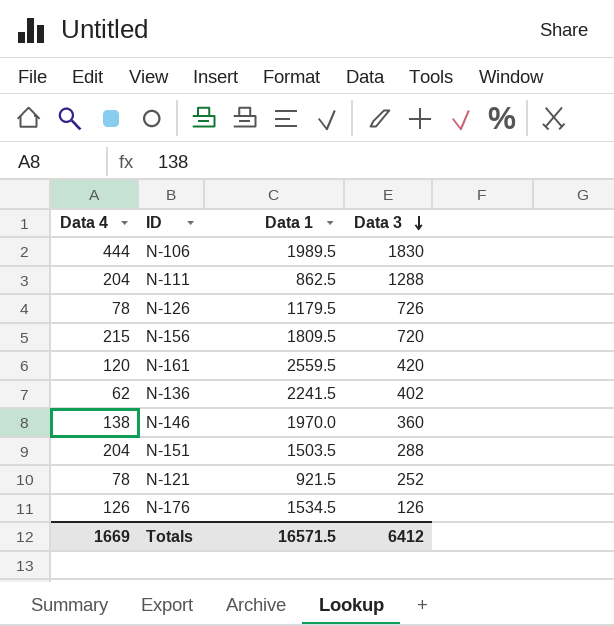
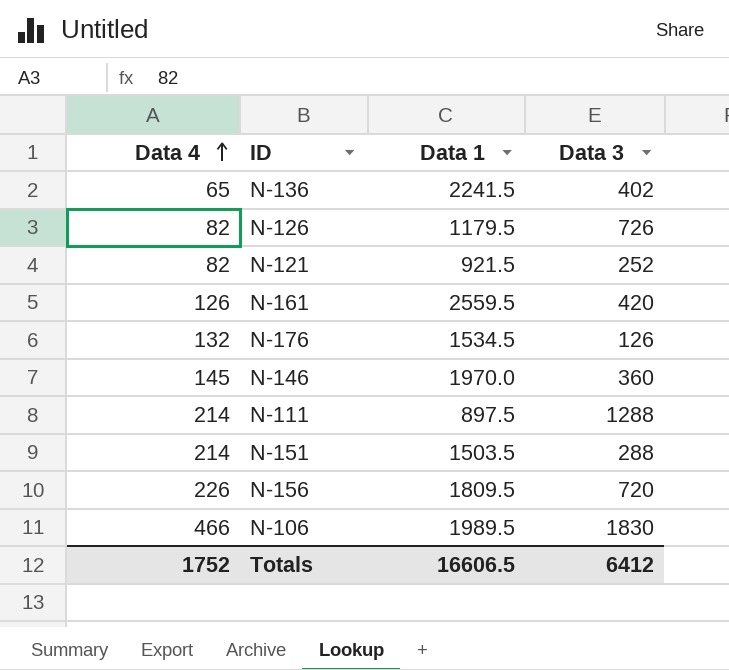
row order: Data 3 descending -> Data 4 ascending
N-136 | Data 4: 62 -> 65
N-126 | Data 4: 78 -> 82
N-121 | Data 4: 78 -> 82
N-161 | Data 4: 120 -> 126
N-176 | Data 4: 126 -> 132
N-146 | Data 4: 138 -> 145
N-111 | Data 4: 204 -> 214
N-111 | Data 1: 862.5 -> 897.5
N-151 | Data 4: 204 -> 214
N-156 | Data 4: 215 -> 226
N-106 | Data 4: 444 -> 466
Totals | Data 4: 1669 -> 1752
Totals | Data 1: 16571.5 -> 16606.5

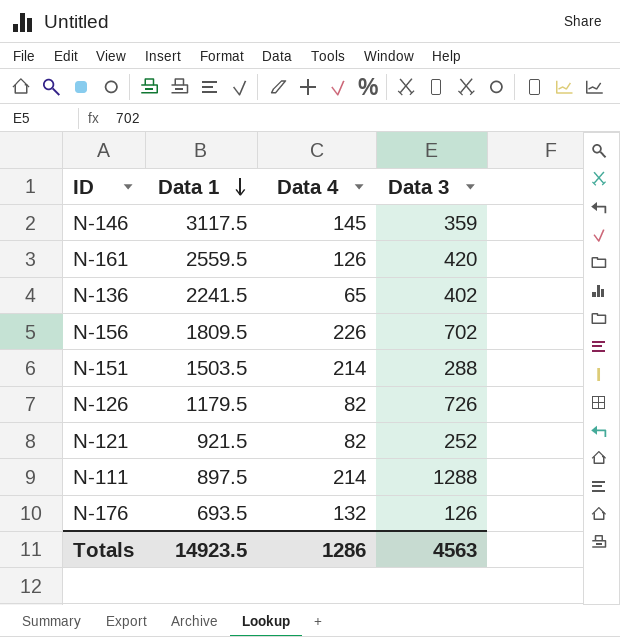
row order: Data 4 ascending -> Data 1 descending
column Data 4 | position: 1 -> 3
row N-106: 466 | 1989.5 | 1830 -> none
N-146 | Data 1: 1970.0 -> 3117.5
N-146 | Data 3: 360 -> 359
N-156 | Data 3: 720 -> 702
N-176 | Data 1: 1534.5 -> 693.5
Totals | Data 1: 16606.5 -> 14923.5
Totals | Data 4: 1752 -> 1286
Totals | Data 3: 6412 -> 4563

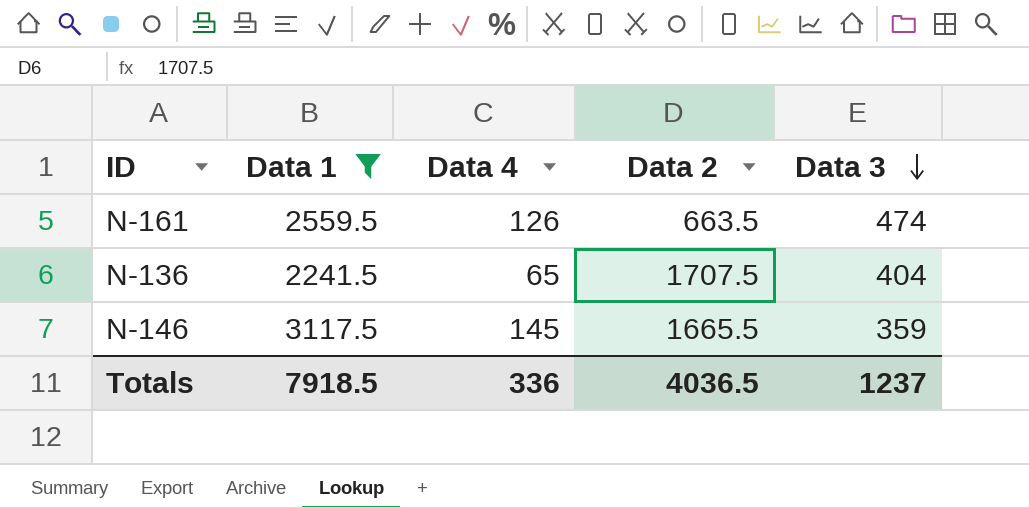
filter: none -> Data 1 >= 2241.5
row order: Data 1 descending -> Data 3 descending
column Data 2 | position: none -> 4
N-161 | Data 3: 420 -> 474
N-136 | Data 3: 402 -> 404
Totals | Data 1: 14923.5 -> 7918.5
Totals | Data 4: 1286 -> 336
Totals | Data 3: 4563 -> 1237

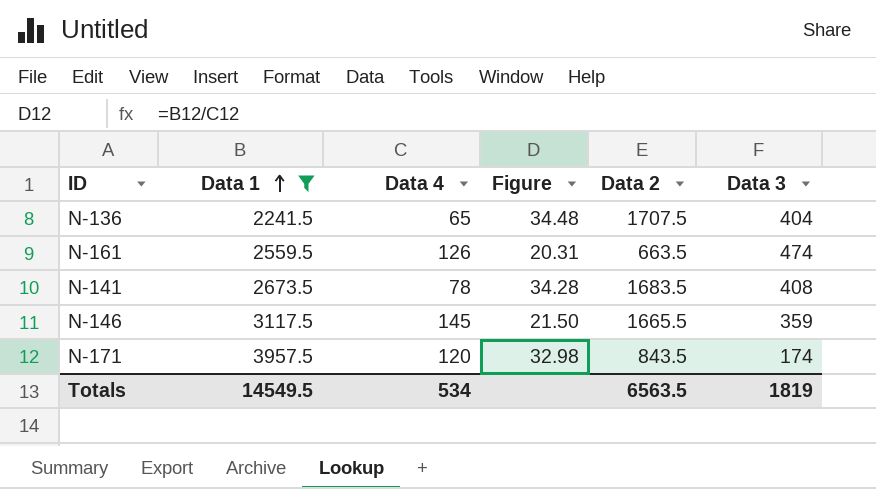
row order: Data 3 descending -> Data 1 ascending
column Figure | formula: none -> [Data 1] / [Data 4]
row N-141: none -> 2673.5 | 78 | 34.28 | 1683.5 | 408
row N-171: none -> 3957.5 | 120 | 32.98 | 843.5 | 174
Totals | Data 1: 7918.5 -> 14549.5
Totals | Data 4: 336 -> 534
Totals | Data 2: 4036.5 -> 6563.5
Totals | Data 3: 1237 -> 1819

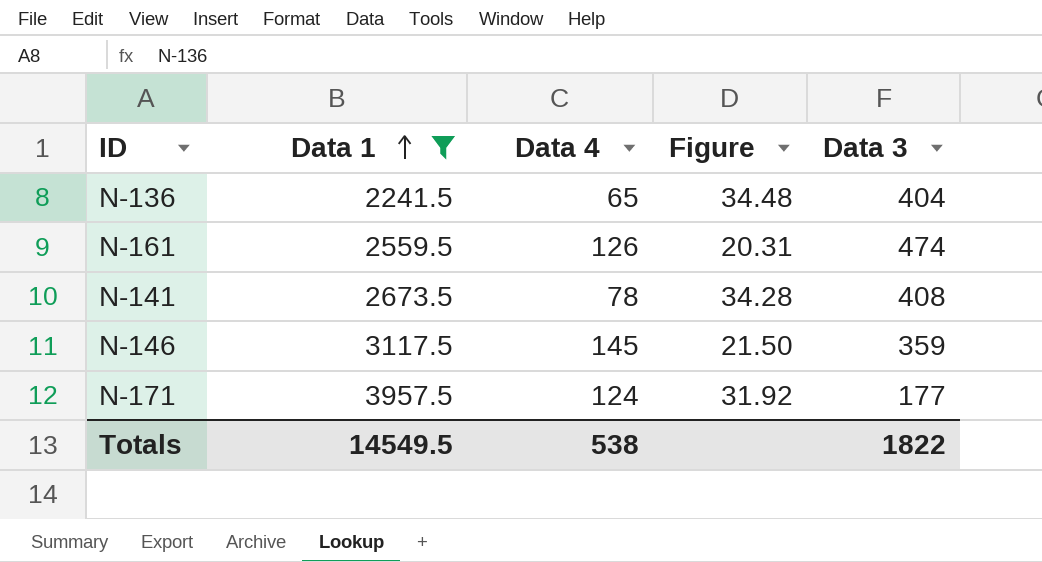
column Data 2 | position: 5 -> none
N-171 | Data 4: 120 -> 124
N-171 | Figure: 32.98 -> 31.92
N-171 | Data 3: 174 -> 177
Totals | Data 4: 534 -> 538
Totals | Data 3: 1819 -> 1822

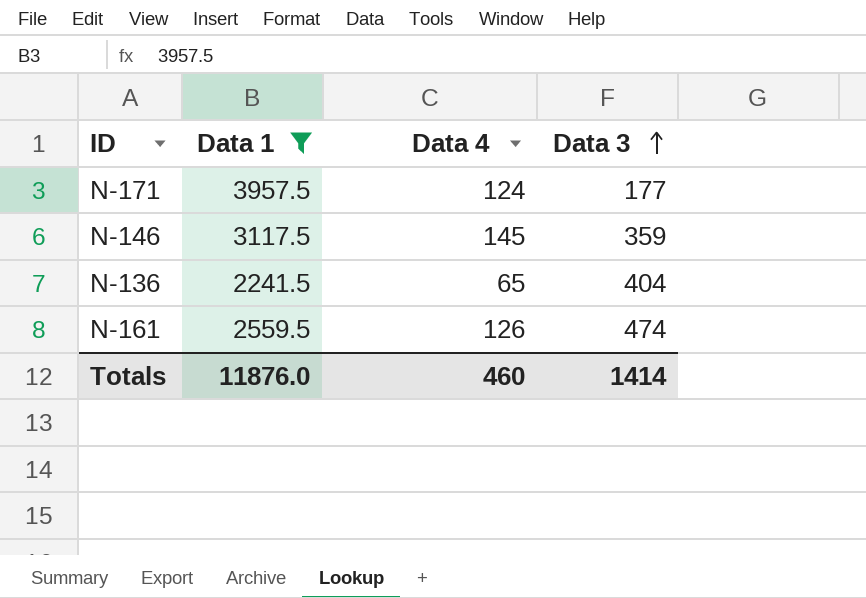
row order: Data 1 ascending -> Data 3 ascending
column Figure | formula: [Data 1] / [Data 4] -> none
row N-141: 2673.5 | 78 | 34.28 | 408 -> none
Totals | Data 1: 14549.5 -> 11876.0
Totals | Data 4: 538 -> 460
Totals | Data 3: 1822 -> 1414

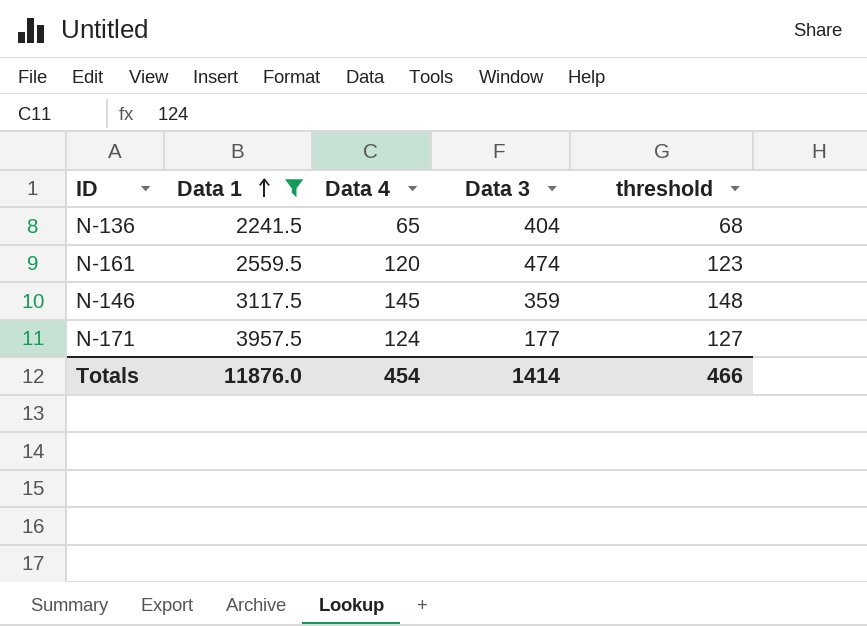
row order: Data 3 ascending -> Data 1 ascending
column threshold | formula: none -> [Data 4] + 3
N-161 | Data 4: 126 -> 120
Totals | Data 4: 460 -> 454

